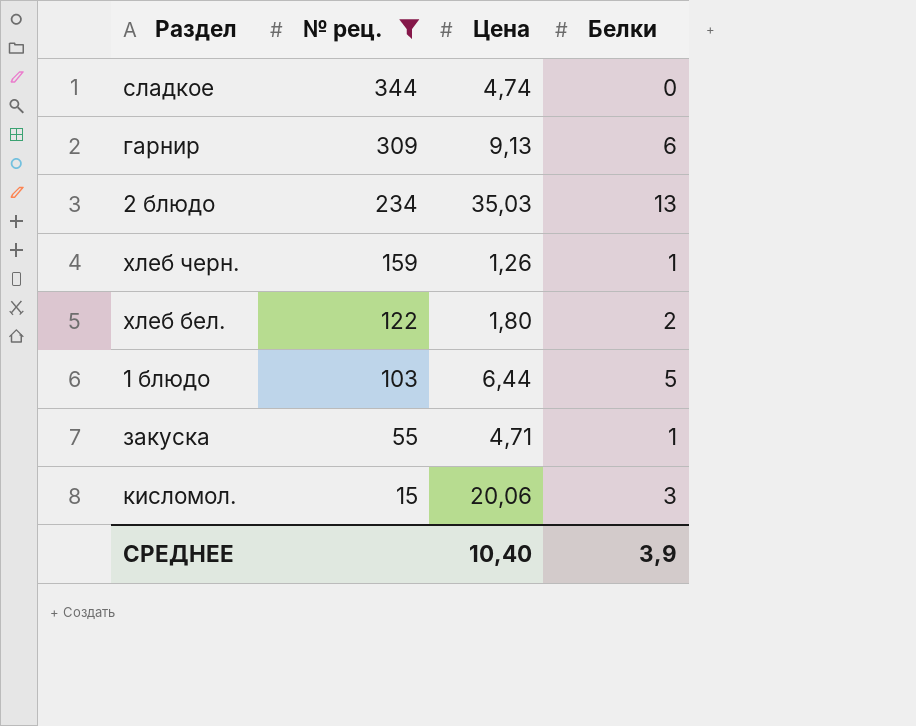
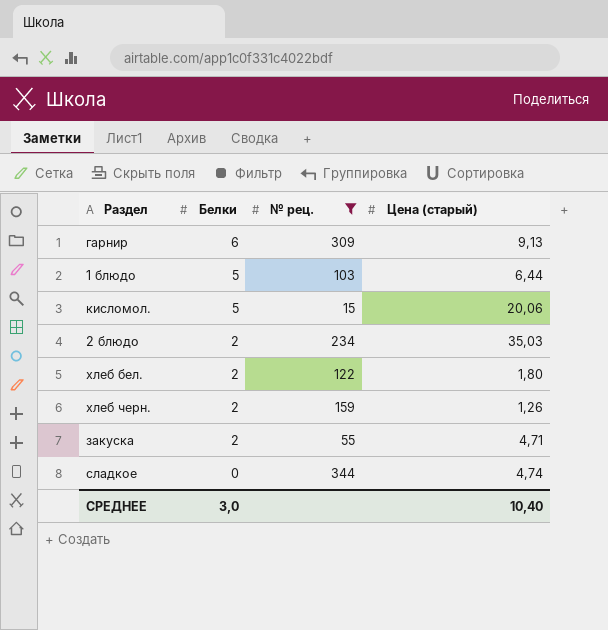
row order: № рец. descending -> Белки descending
column Белки | position: 4 -> 2
column name: Цена -> Цена (старый)
кисломол. | Белки: 3 -> 5
2 блюдо | Белки: 13 -> 2
хлеб черн. | Белки: 1 -> 2
закуска | Белки: 1 -> 2
СРЕДНЕЕ | Белки: 3,9 -> 3,0

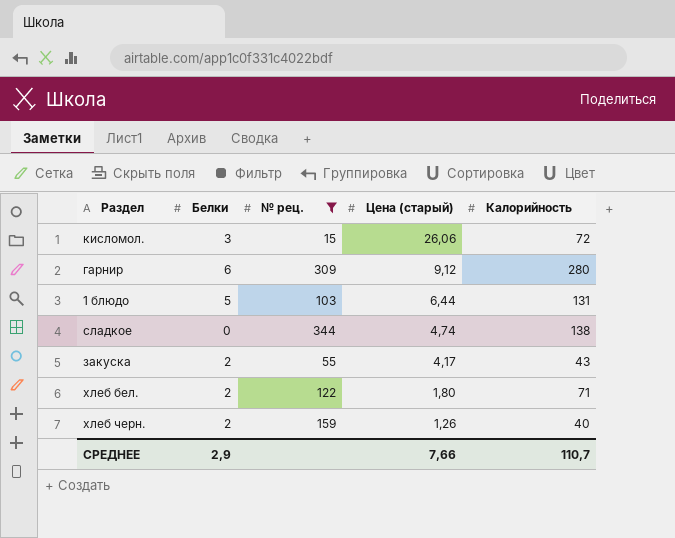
row order: Белки descending -> Цена (старый) descending
column Калорийность | position: none -> 5
row 2 блюдо: 2 | 234 | 35,03 -> none
кисломол. | Белки: 5 -> 3
кисломол. | Цена (старый): 20,06 -> 26,06
гарнир | Цена (старый): 9,13 -> 9,12
закуска | Цена (старый): 4,71 -> 4,17
СРЕДНЕЕ | Белки: 3,0 -> 2,9
СРЕДНЕЕ | Цена (старый): 10,40 -> 7,66

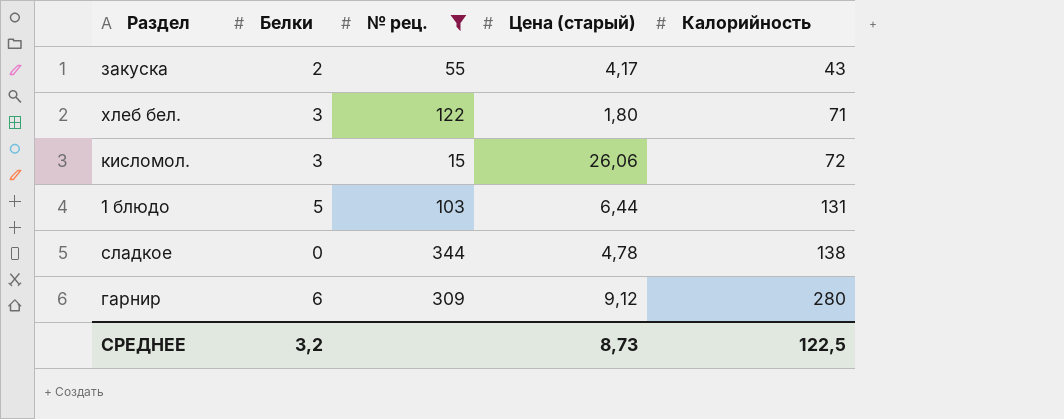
row order: Цена (старый) descending -> Калорийность ascending
row хлеб черн.: 2 | 159 | 1,26 | 40 -> none
хлеб бел. | Белки: 2 -> 3
сладкое | Цена (старый): 4,74 -> 4,78
СРЕДНЕЕ | Белки: 2,9 -> 3,2
СРЕДНЕЕ | Цена (старый): 7,66 -> 8,73
СРЕДНЕЕ | Калорийность: 110,7 -> 122,5

